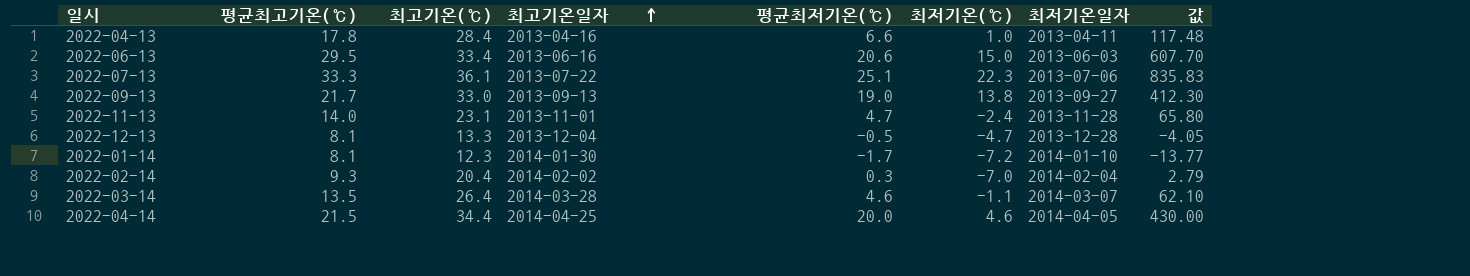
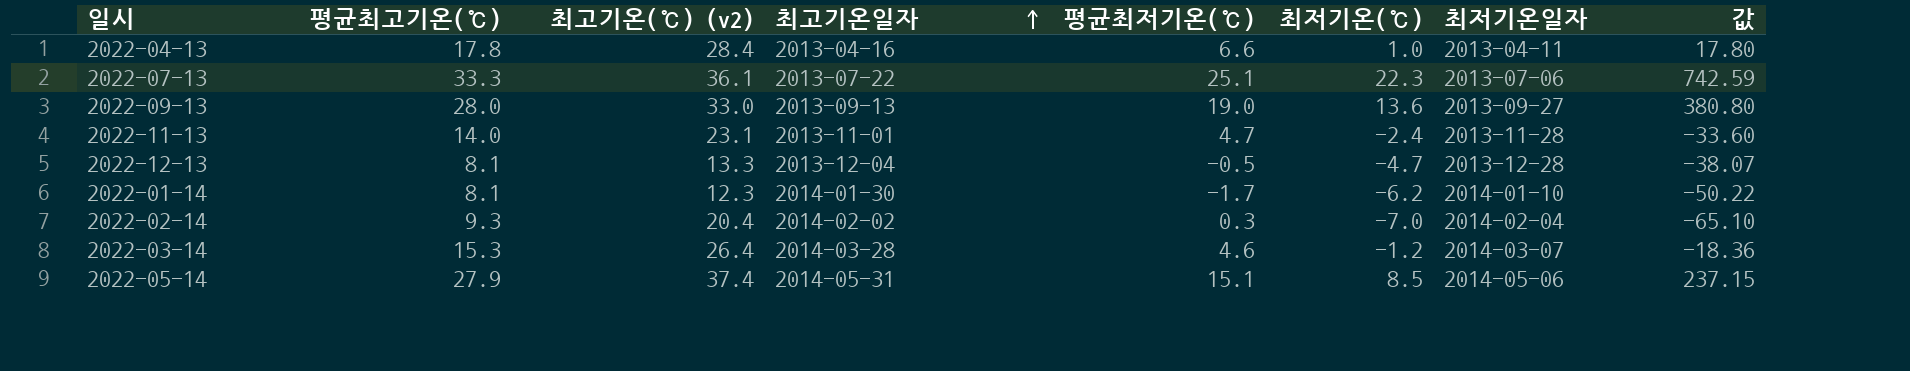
column name: 최고기온(℃) -> 최고기온(℃) (v2)
column 값 | formula: [평균최고기온(℃)] * [평균최저기온(℃)] -> [평균최고기온(℃)] * [최저기온(℃)]
row 2022-06-13: 29.5 | 33.4 | 2013-06-16 | 20.6 | 15.0 | 2013-06-03 | 607.70 -> none
row 2022-04-14: 21.5 | 34.4 | 2014-04-25 | 20.0 | 4.6 | 2014-04-05 | 430.00 -> none
2022-09-13 | 평균최고기온(℃): 21.7 -> 28.0
2022-09-13 | 최저기온(℃): 13.8 -> 13.6
2022-01-14 | 최저기온(℃): -7.2 -> -6.2
2022-03-14 | 평균최고기온(℃): 13.5 -> 15.3
2022-03-14 | 최저기온(℃): -1.1 -> -1.2
row 2022-05-14: none -> 27.9 | 37.4 | 2014-05-31 | 15.1 | 8.5 | 2014-05-06 | 237.15

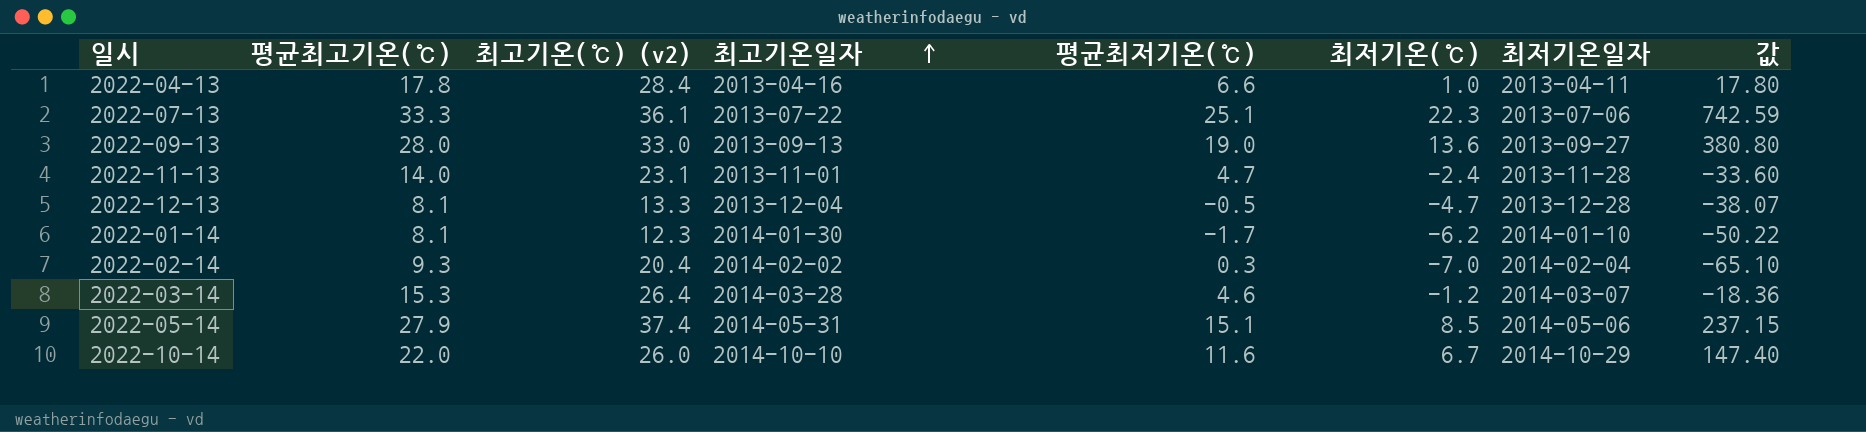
row 2022-10-14: none -> 22.0 | 26.0 | 2014-10-10 | 11.6 | 6.7 | 2014-10-29 | 147.40

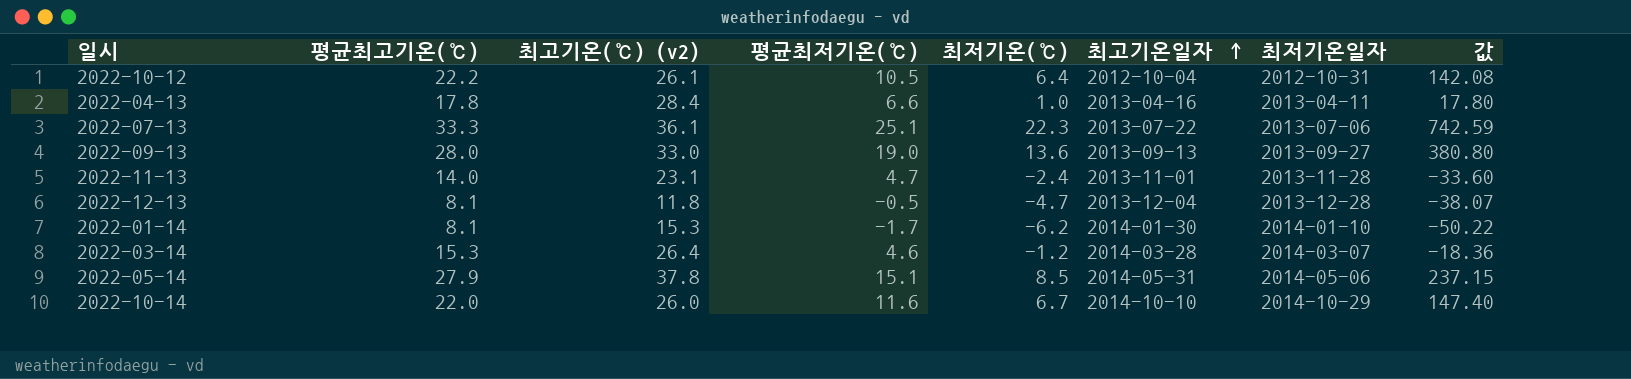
column 최고기온일자 | position: 4 -> 6
row 2022-02-14: 9.3 | 20.4 | 2014-02-02 | 0.3 | -7.0 | 2014-02-04 | -65.10 -> none
row 2022-10-12: none -> 22.2 | 26.1 | 10.5 | 6.4 | 2012-10-04 | 2012-10-31 | 142.08
2022-12-13 | 최고기온(℃) (v2): 13.3 -> 11.8
2022-01-14 | 최고기온(℃) (v2): 12.3 -> 15.3
2022-05-14 | 최고기온(℃) (v2): 37.4 -> 37.8

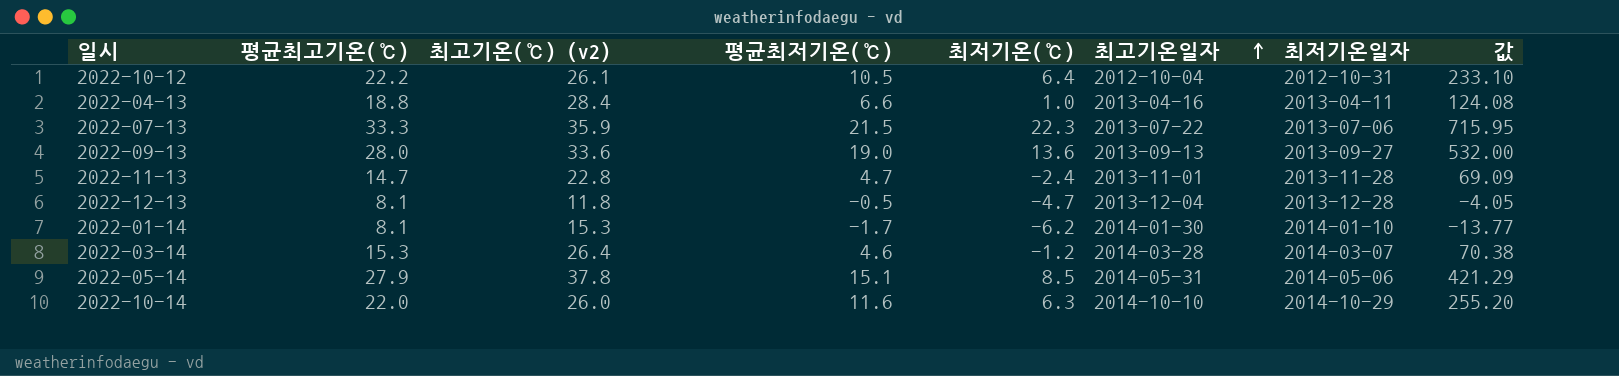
column 값 | formula: [평균최고기온(℃)] * [최저기온(℃)] -> [평균최고기온(℃)] * [평균최저기온(℃)]
2022-04-13 | 평균최고기온(℃): 17.8 -> 18.8
2022-07-13 | 최고기온(℃) (v2): 36.1 -> 35.9
2022-07-13 | 평균최저기온(℃): 25.1 -> 21.5
2022-09-13 | 최고기온(℃) (v2): 33.0 -> 33.6
2022-11-13 | 평균최고기온(℃): 14.0 -> 14.7
2022-11-13 | 최고기온(℃) (v2): 23.1 -> 22.8
2022-10-14 | 최저기온(℃): 6.7 -> 6.3

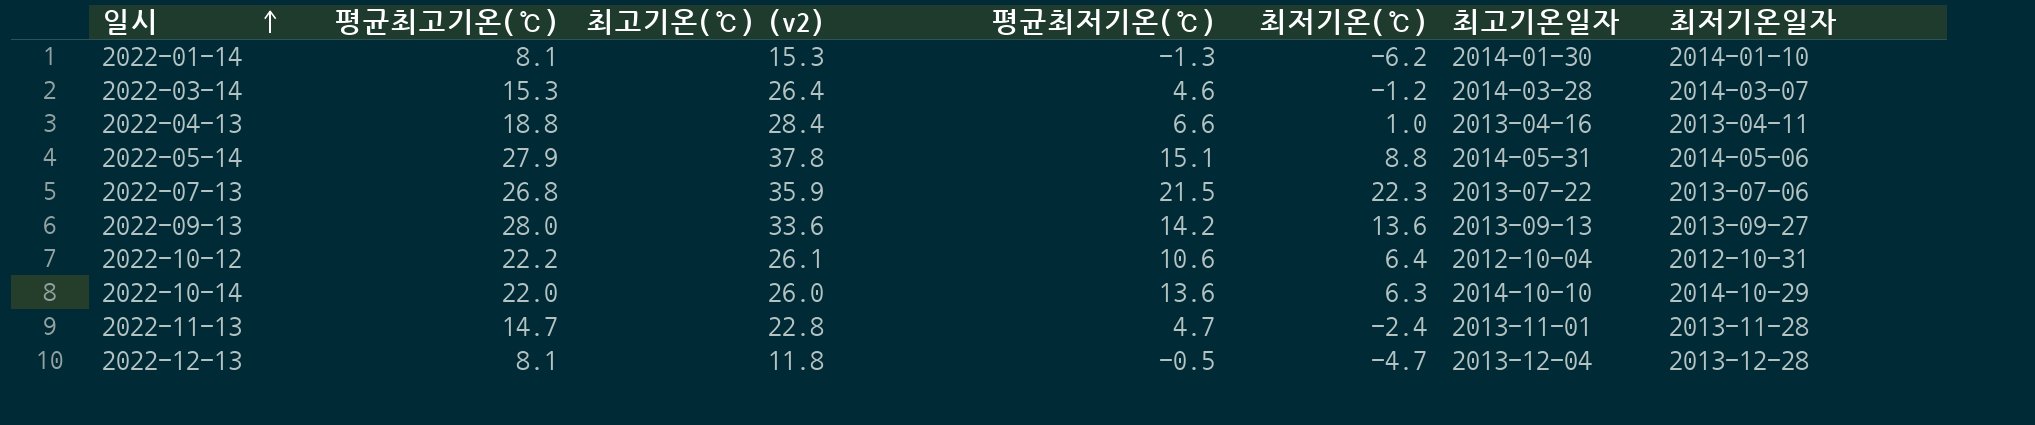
row order: 최고기온일자 ascending -> 일시 ascending
column 값 | formula: [평균최고기온(℃)] * [평균최저기온(℃)] -> none
2022-01-14 | 평균최저기온(℃): -1.7 -> -1.3
2022-05-14 | 최저기온(℃): 8.5 -> 8.8
2022-07-13 | 평균최고기온(℃): 33.3 -> 26.8
2022-09-13 | 평균최저기온(℃): 19.0 -> 14.2
2022-10-12 | 평균최저기온(℃): 10.5 -> 10.6
2022-10-14 | 평균최저기온(℃): 11.6 -> 13.6

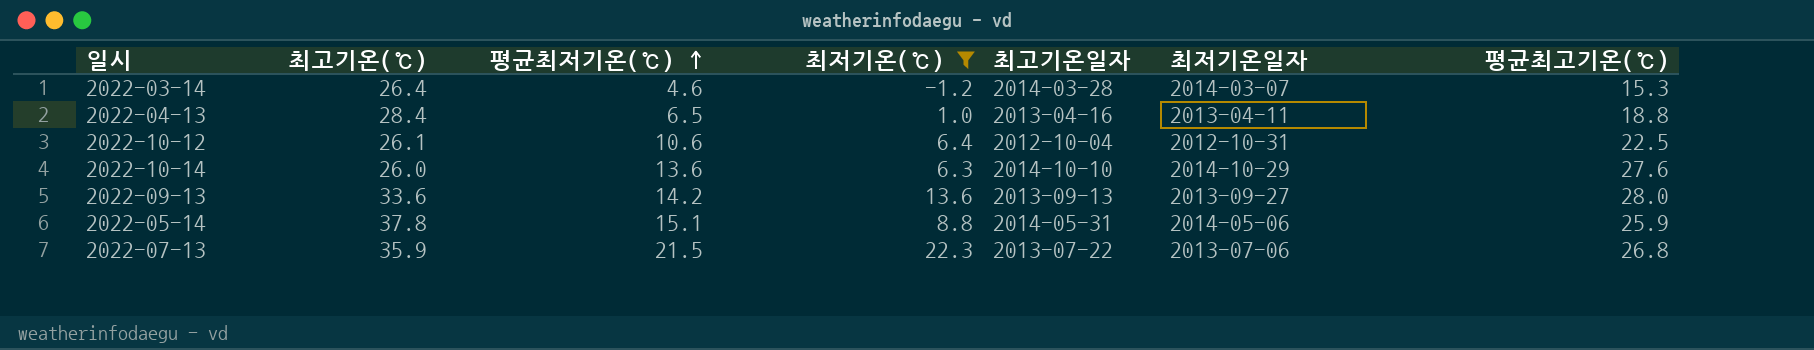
filter: none -> 최저기온(℃) >= -1.2
row order: 일시 ascending -> 평균최저기온(℃) ascending
column name: 최고기온(℃) (v2) -> 최고기온(℃)
column 평균최고기온(℃) | position: 2 -> 7
2022-04-13 | 평균최저기온(℃): 6.6 -> 6.5
2022-10-12 | 평균최고기온(℃): 22.2 -> 22.5
2022-10-14 | 평균최고기온(℃): 22.0 -> 27.6
2022-05-14 | 평균최고기온(℃): 27.9 -> 25.9

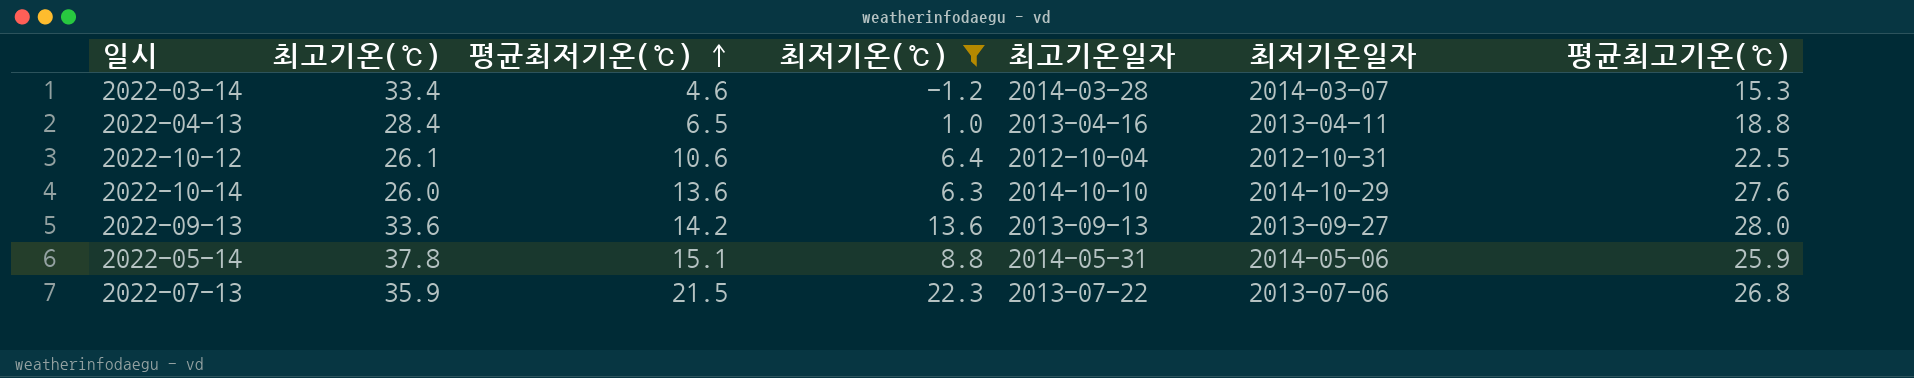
2022-03-14 | 최고기온(℃): 26.4 -> 33.4

